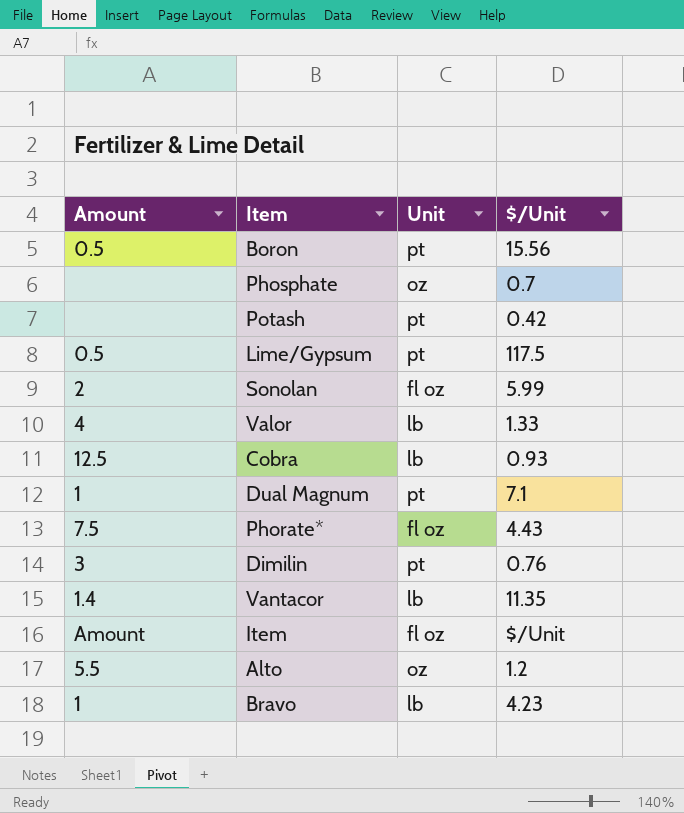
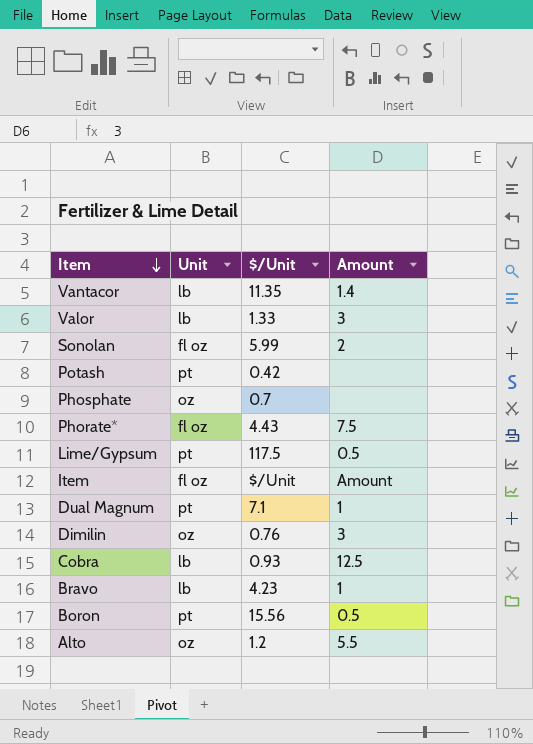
row order: none -> Item descending
column Amount | position: 1 -> 4
Valor | Amount: 4 -> 3
Dimilin | Unit: pt -> oz

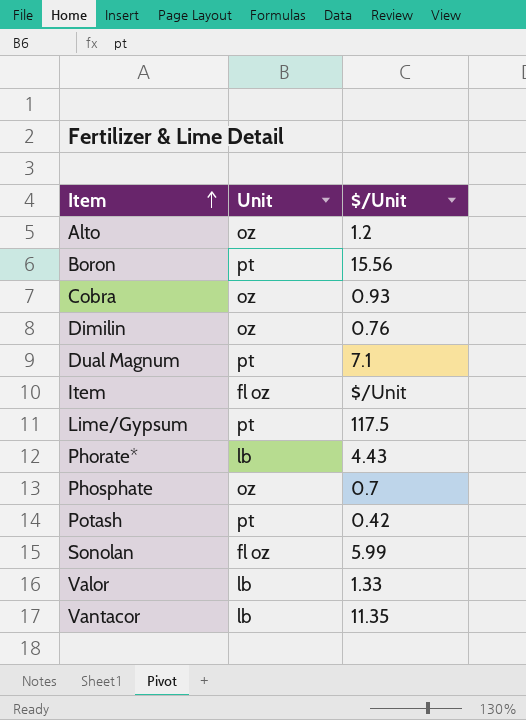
row order: Item descending -> Item ascending
column Amount | position: 4 -> none
row Bravo: lb | 4.23 | 1 -> none
Cobra | Unit: lb -> oz
Phorate* | Unit: fl oz -> lb

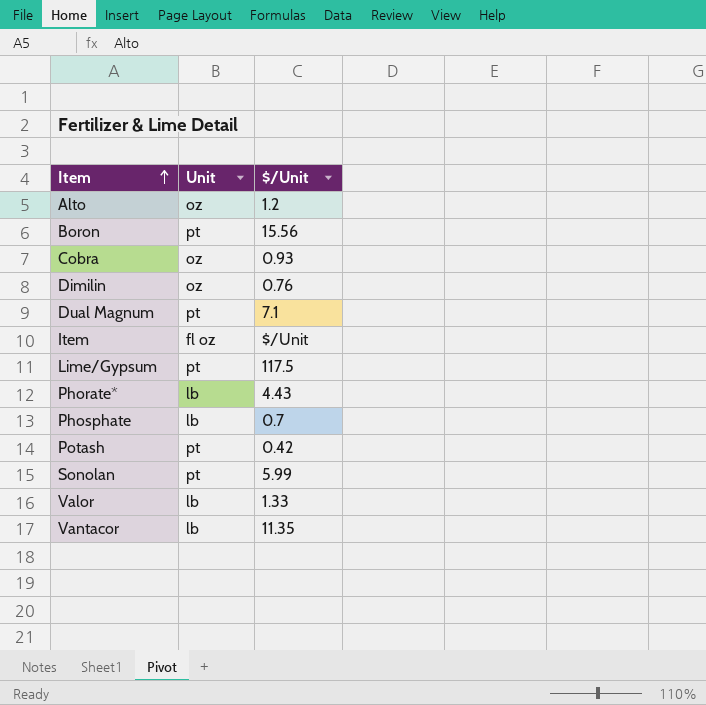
Phosphate | Unit: oz -> lb
Sonolan | Unit: fl oz -> pt

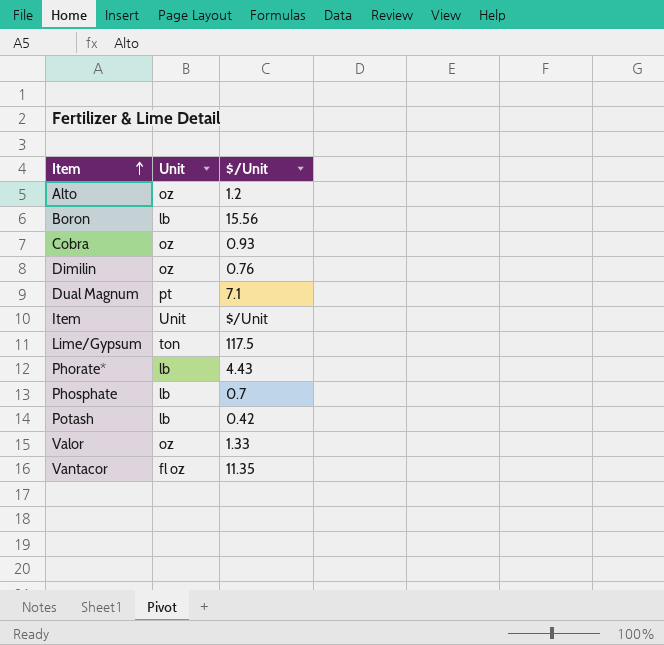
row Sonolan: pt | 5.99 -> none
Boron | Unit: pt -> lb
Item | Unit: fl oz -> Unit
Lime/Gypsum | Unit: pt -> ton
Potash | Unit: pt -> lb
Valor | Unit: lb -> oz
Vantacor | Unit: lb -> fl oz

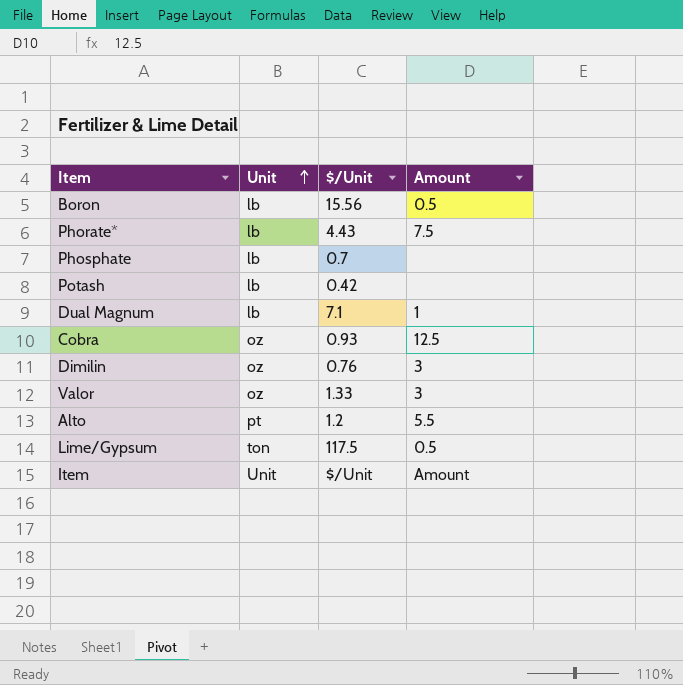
row order: Item ascending -> Unit ascending
column Amount | position: none -> 4
row Vantacor: fl oz | 11.35 -> none
Dual Magnum | Unit: pt -> lb
Alto | Unit: oz -> pt

